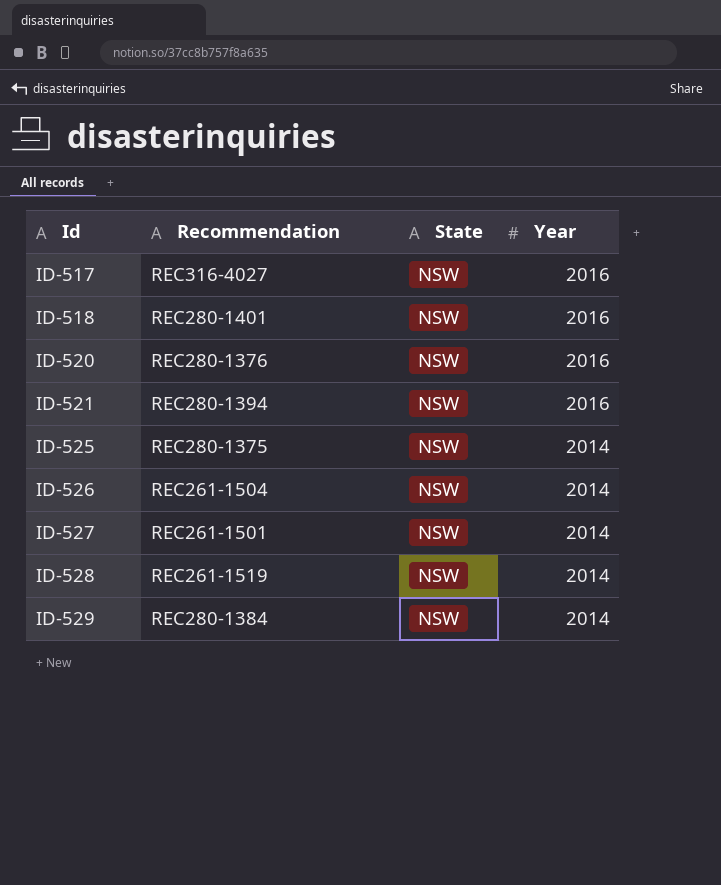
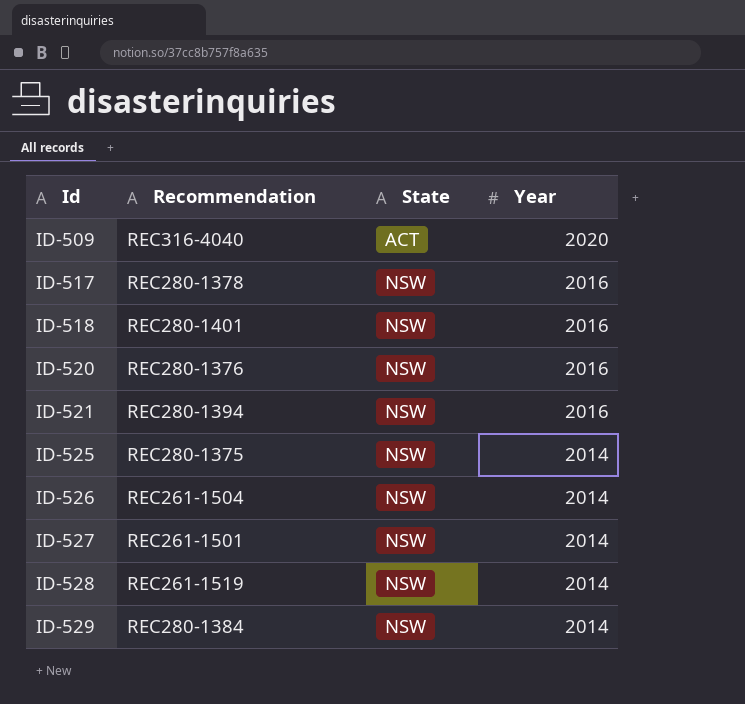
row ID-509: none -> REC316-4040 | ACT | 2020
ID-517 | Recommendation: REC316-4027 -> REC280-1378

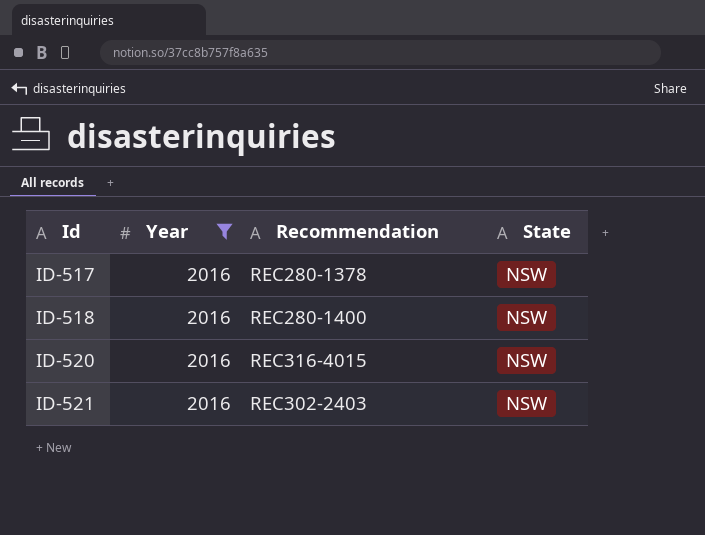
filter: none -> Year = 2016
column Year | position: 4 -> 2
ID-518 | Recommendation: REC280-1401 -> REC280-1400
ID-520 | Recommendation: REC280-1376 -> REC316-4015
ID-521 | Recommendation: REC280-1394 -> REC302-2403

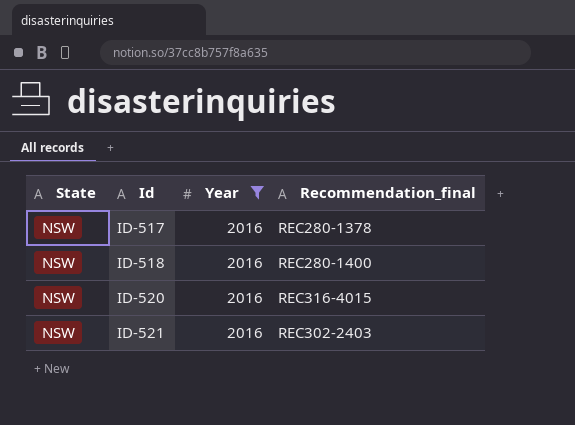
column State | position: 4 -> 1
column name: Recommendation -> Recommendation_final

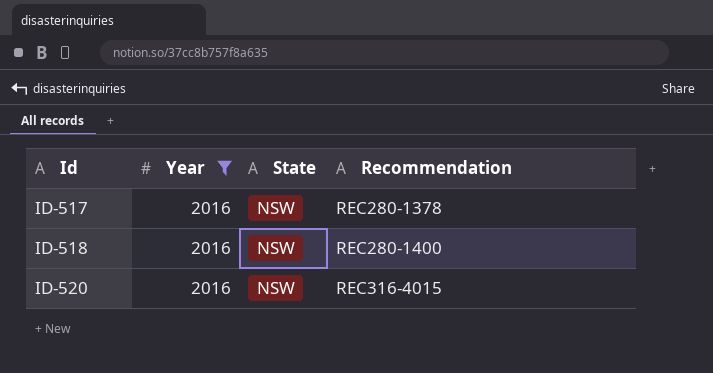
column State | position: 1 -> 3
column name: Recommendation_final -> Recommendation
row ID-521: NSW | 2016 | REC302-2403 -> none

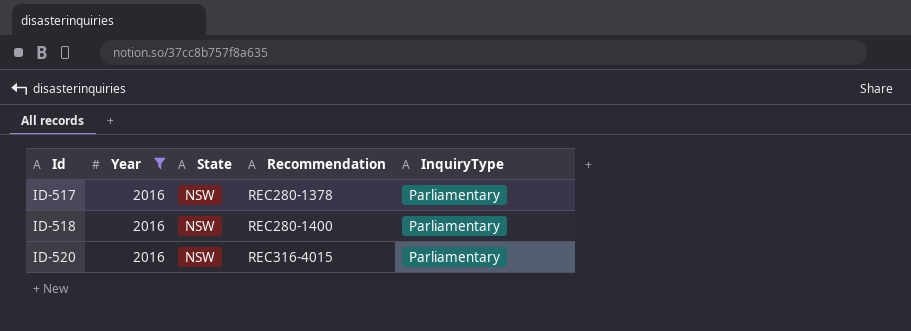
column InquiryType | position: none -> 5

